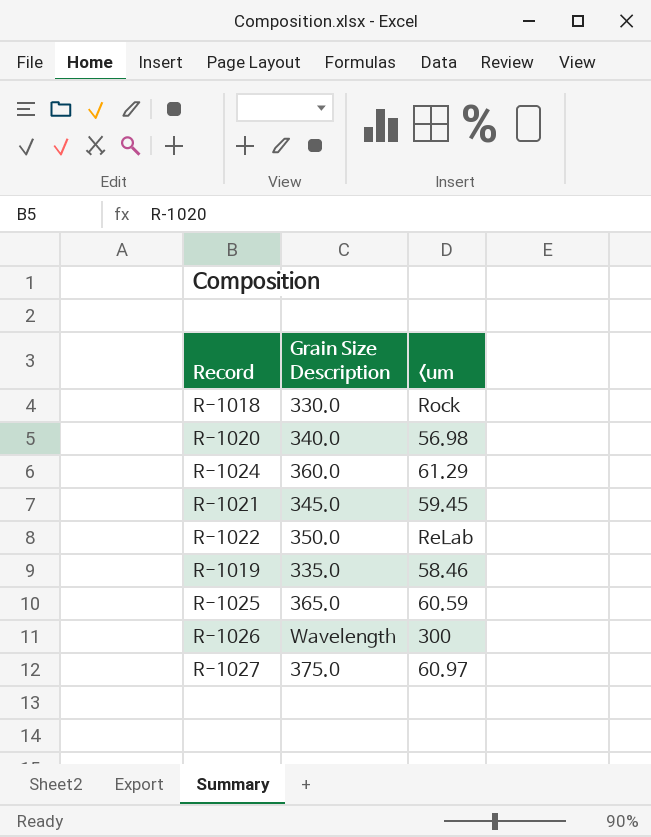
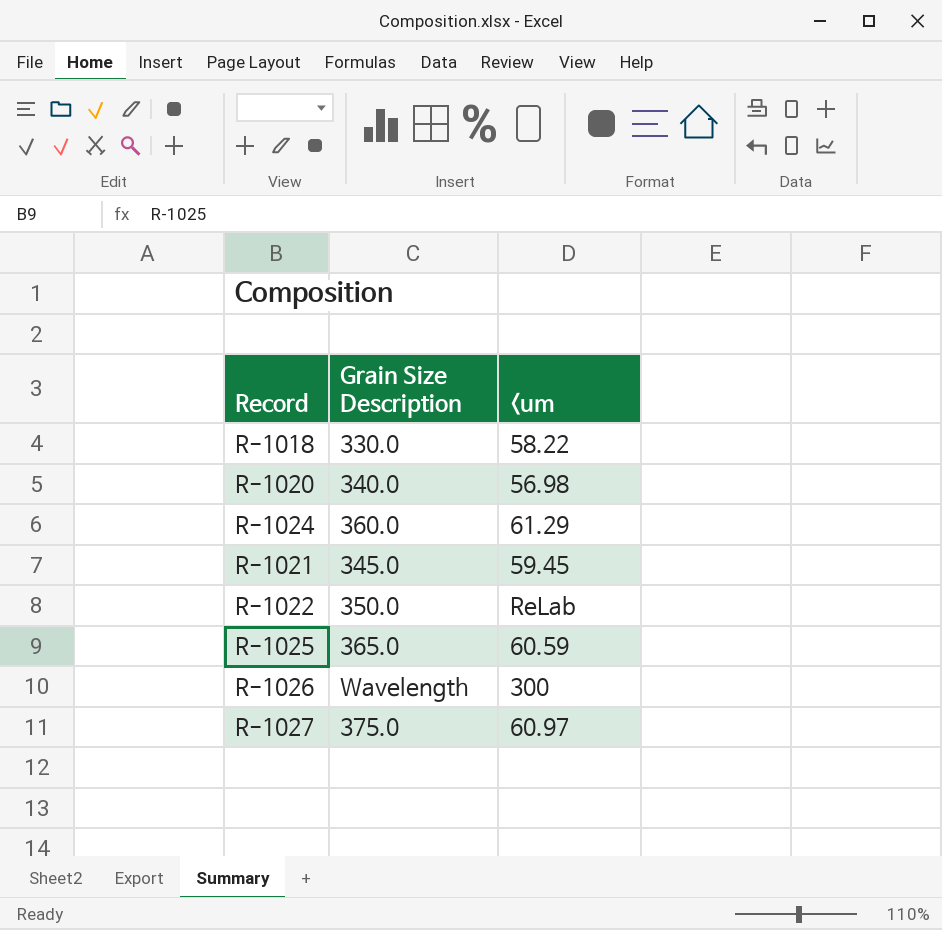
row R-1019: 335.0 | 58.46 -> none
R-1018 | <um: Rock -> 58.22

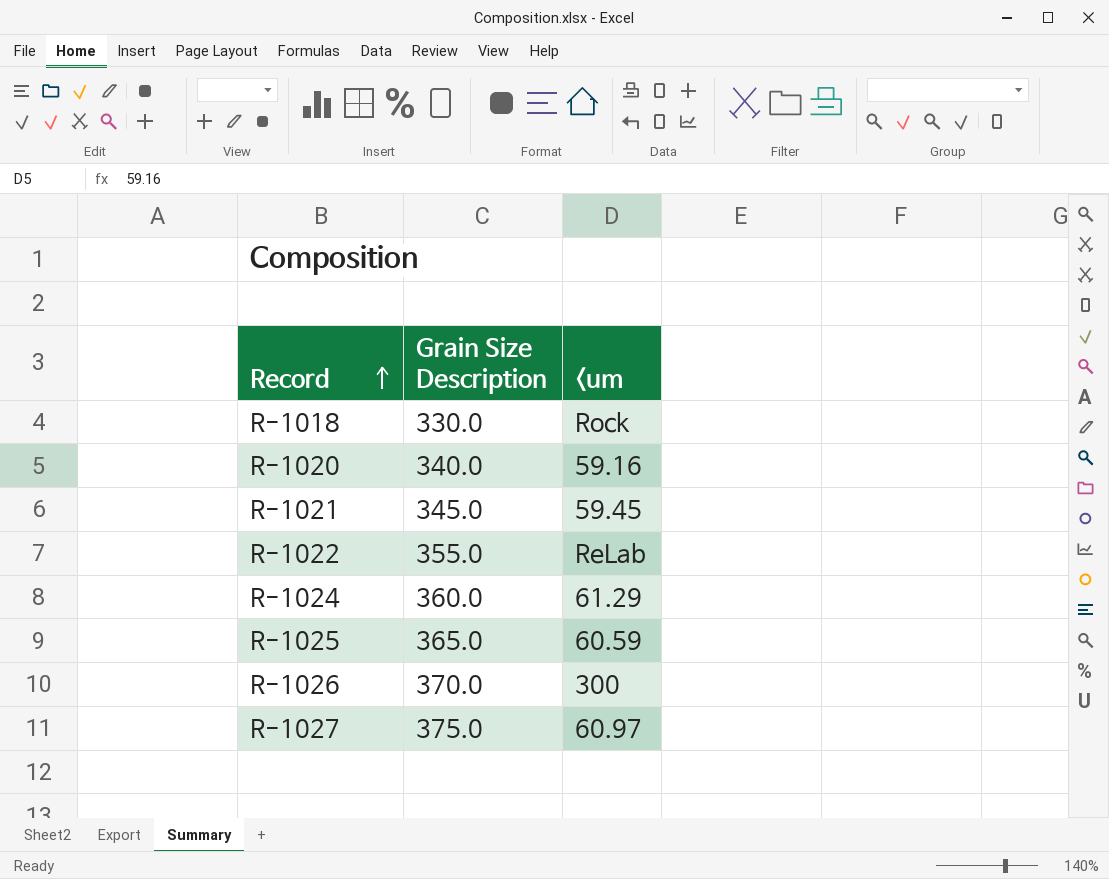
row order: none -> Record ascending
R-1018 | <um: 58.22 -> Rock
R-1020 | <um: 56.98 -> 59.16
R-1022 | Grain Size Description: 350.0 -> 355.0
R-1026 | Grain Size Description: Wavelength -> 370.0

